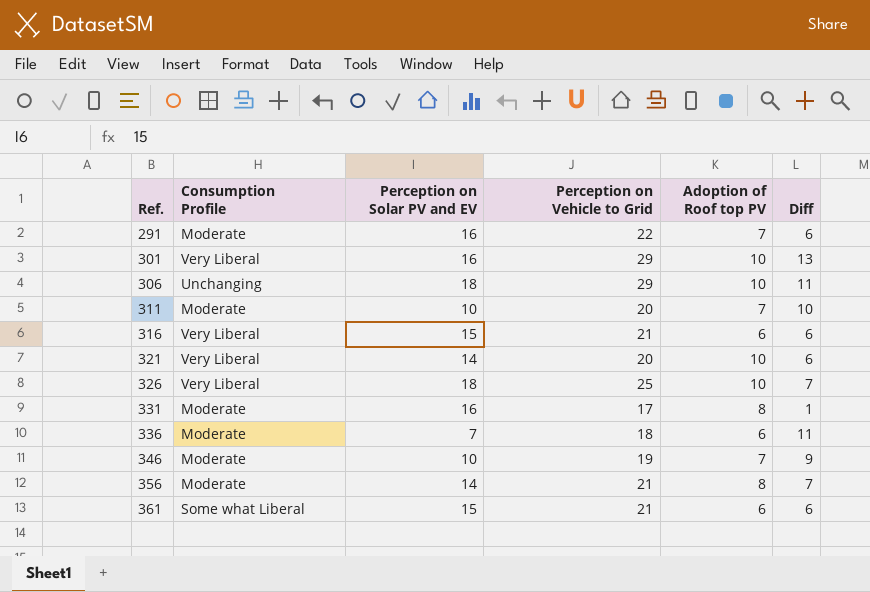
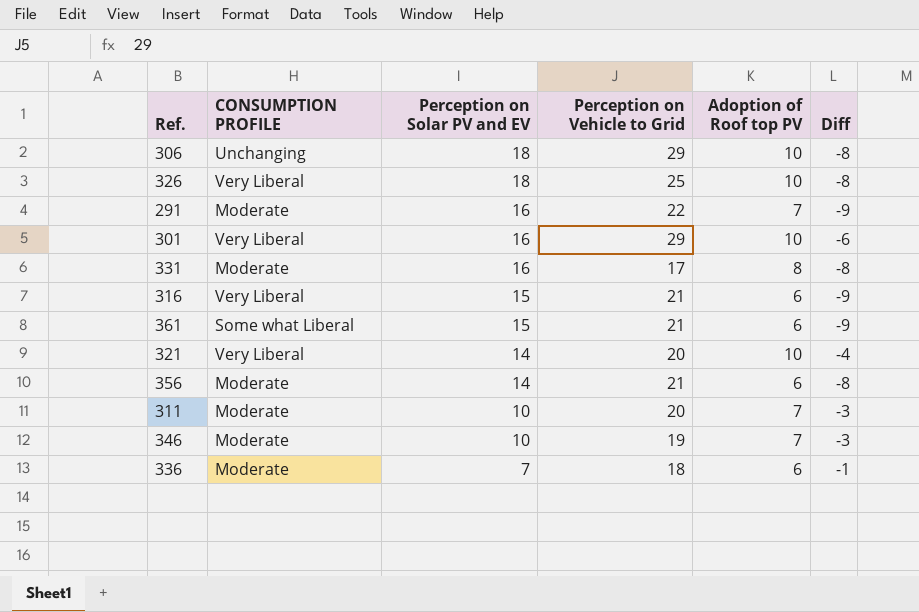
row order: Ref. ascending -> Perception on Solar PV and EV descending
column name: Consumption Profile -> CONSUMPTION PROFILE
column Diff | formula: [Perception on Vehicle to Grid] - [Perception on Solar PV and EV] -> [Adoption of Roof top PV] - [Perception on Solar PV and EV]
356 | Adoption of Roof top PV: 8 -> 6

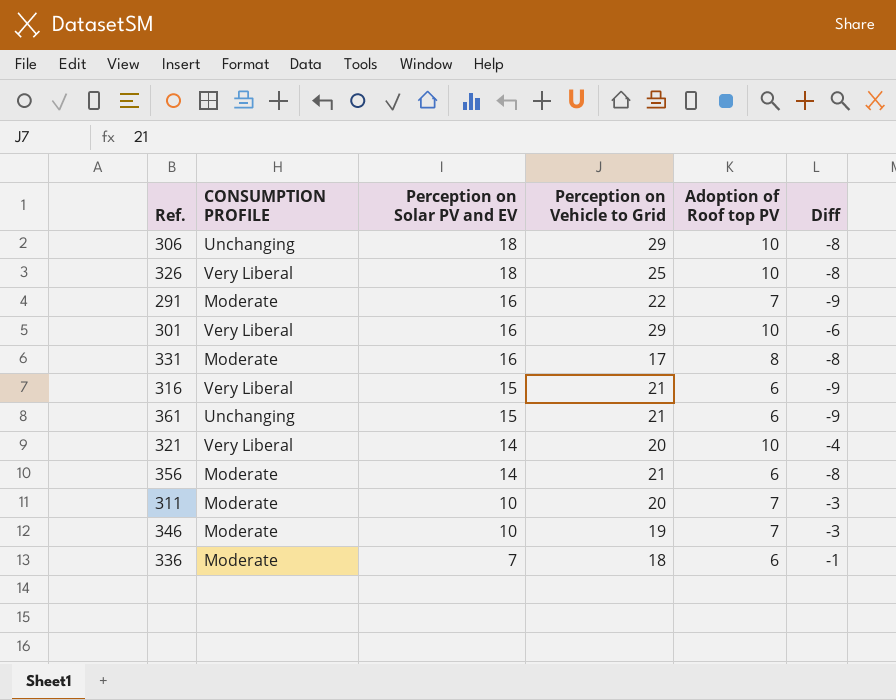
361 | CONSUMPTION PROFILE: Some what Liberal -> Unchanging

